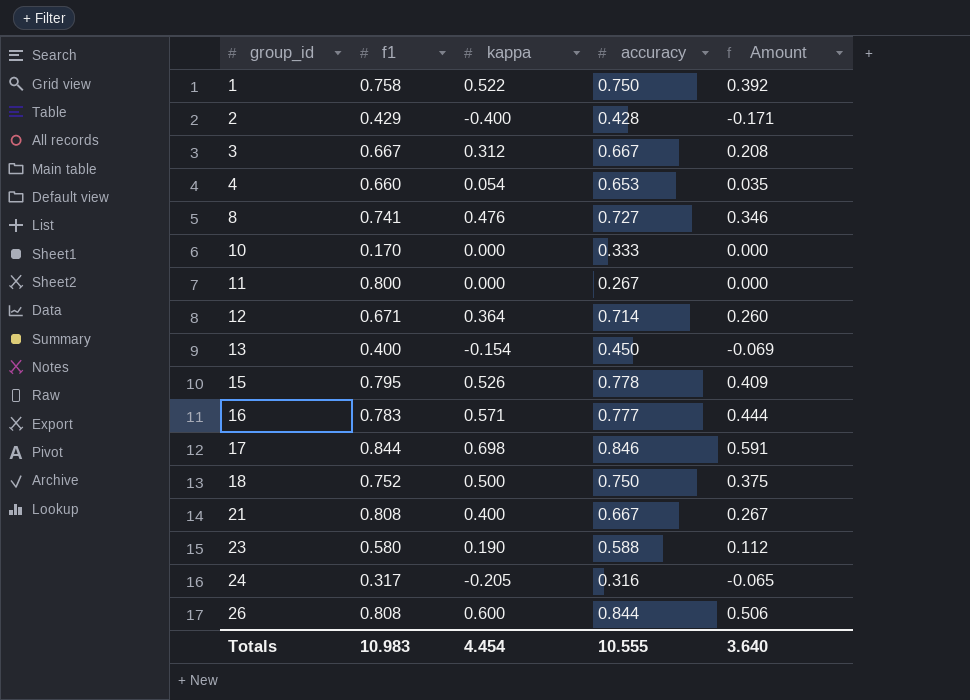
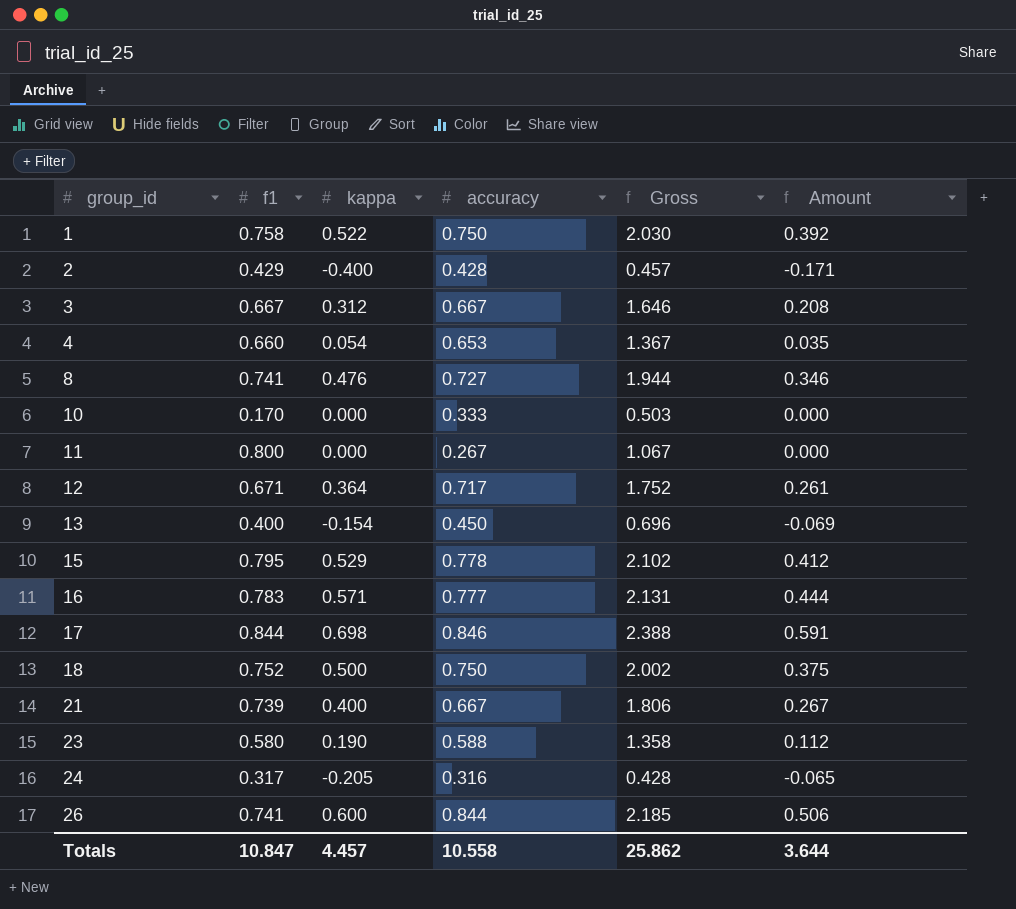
column Gross | formula: none -> [f1] + [kappa] + [accuracy]
12 | accuracy: 0.714 -> 0.717
12 | Amount: 0.260 -> 0.261
15 | kappa: 0.526 -> 0.529
15 | Amount: 0.409 -> 0.412
21 | f1: 0.808 -> 0.739
26 | f1: 0.808 -> 0.741
Totals | f1: 10.983 -> 10.847
Totals | kappa: 4.454 -> 4.457
Totals | accuracy: 10.555 -> 10.558
Totals | Amount: 3.640 -> 3.644

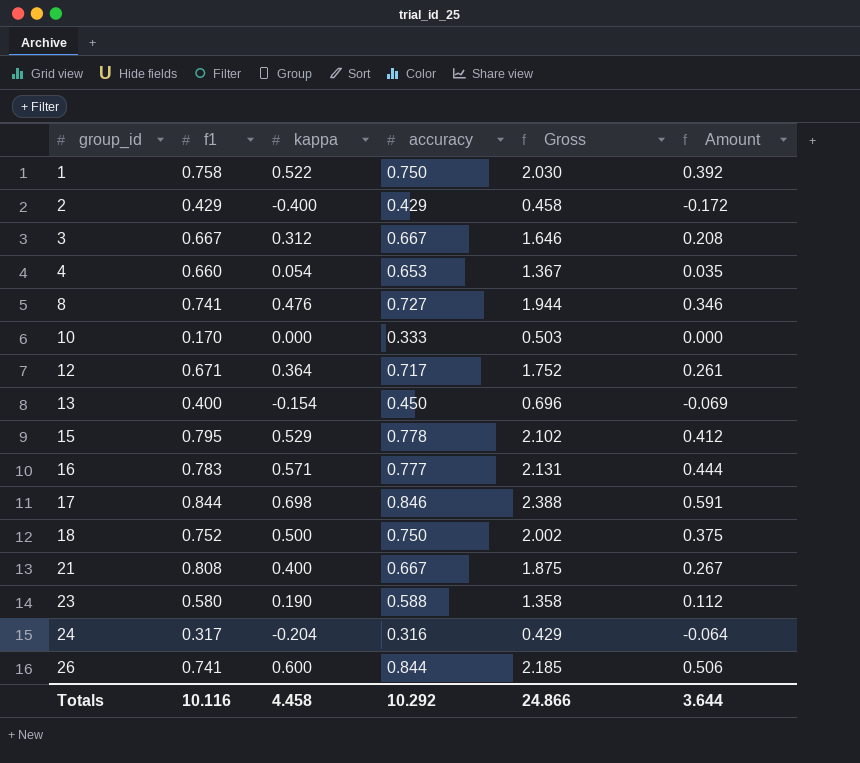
row 11: 0.800 | 0.000 | 0.267 | 1.067 | 0.000 -> none
2 | accuracy: 0.428 -> 0.429
2 | Gross: 0.457 -> 0.458
2 | Amount: -0.171 -> -0.172
21 | f1: 0.739 -> 0.808
21 | Gross: 1.806 -> 1.875
24 | kappa: -0.205 -> -0.204
24 | Gross: 0.428 -> 0.429
24 | Amount: -0.065 -> -0.064
Totals | f1: 10.847 -> 10.116
Totals | kappa: 4.457 -> 4.458
Totals | accuracy: 10.558 -> 10.292
Totals | Gross: 25.862 -> 24.866

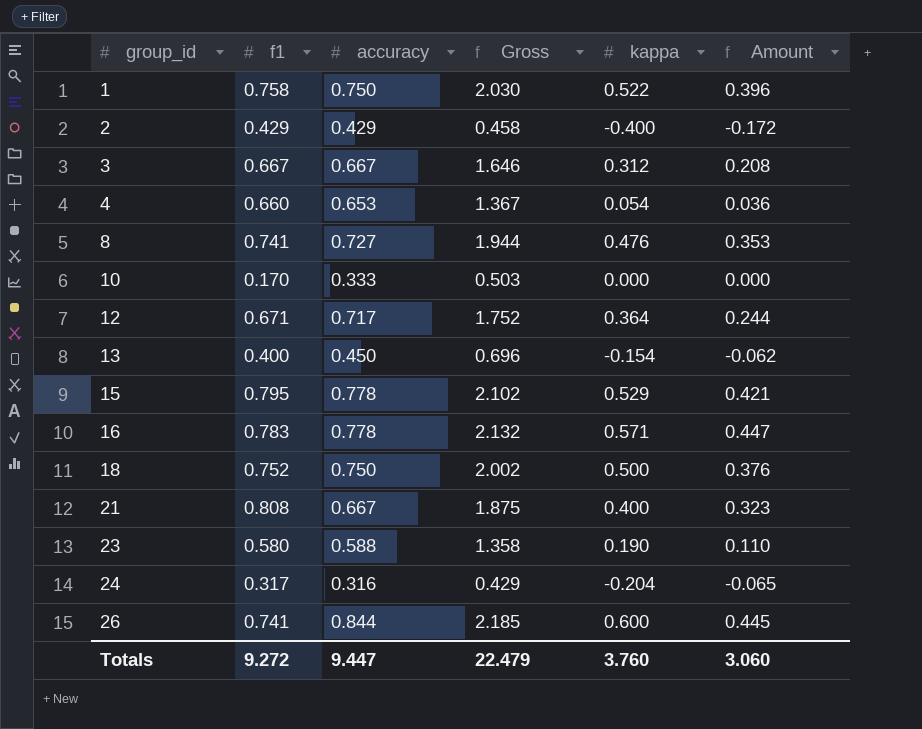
column kappa | position: 3 -> 5
column Amount | formula: [kappa] * [accuracy] -> [f1] * [kappa]
row 17: 0.844 | 0.698 | 0.846 | 2.388 | 0.591 -> none
16 | accuracy: 0.777 -> 0.778
16 | Gross: 2.131 -> 2.132
Totals | f1: 10.116 -> 9.272
Totals | accuracy: 10.292 -> 9.447
Totals | Gross: 24.866 -> 22.479
Totals | kappa: 4.458 -> 3.760
Totals | Amount: 3.644 -> 3.060

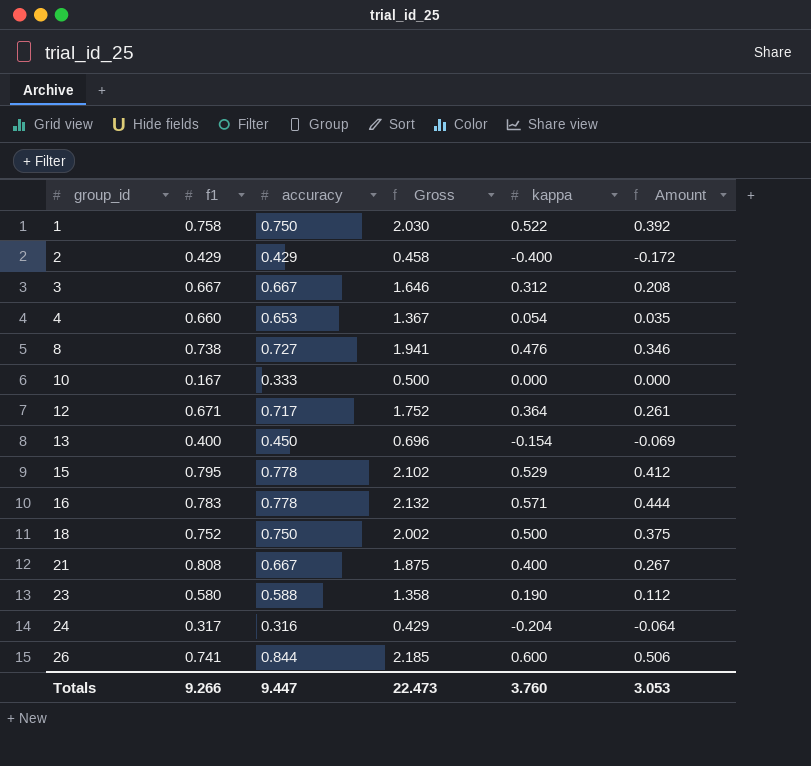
column Amount | formula: [f1] * [kappa] -> [accuracy] * [kappa]
8 | f1: 0.741 -> 0.738
8 | Gross: 1.944 -> 1.941
10 | f1: 0.170 -> 0.167
10 | Gross: 0.503 -> 0.500
Totals | f1: 9.272 -> 9.266
Totals | Gross: 22.479 -> 22.473
Totals | Amount: 3.060 -> 3.053

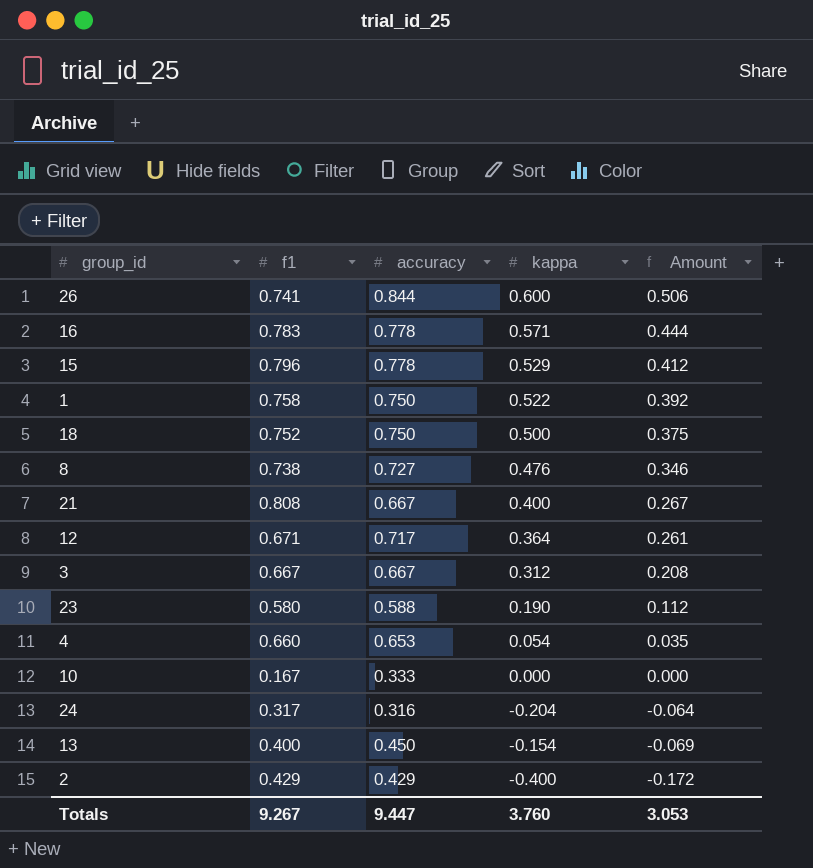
row order: group_id ascending -> Amount descending
column Gross | formula: [f1] + [accuracy] + [kappa] -> none
15 | f1: 0.795 -> 0.796
Totals | f1: 9.266 -> 9.267

